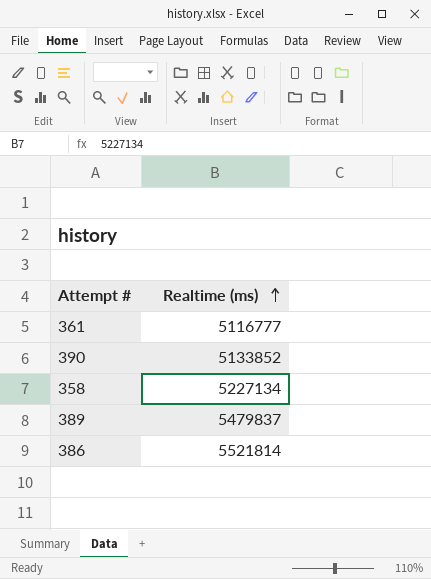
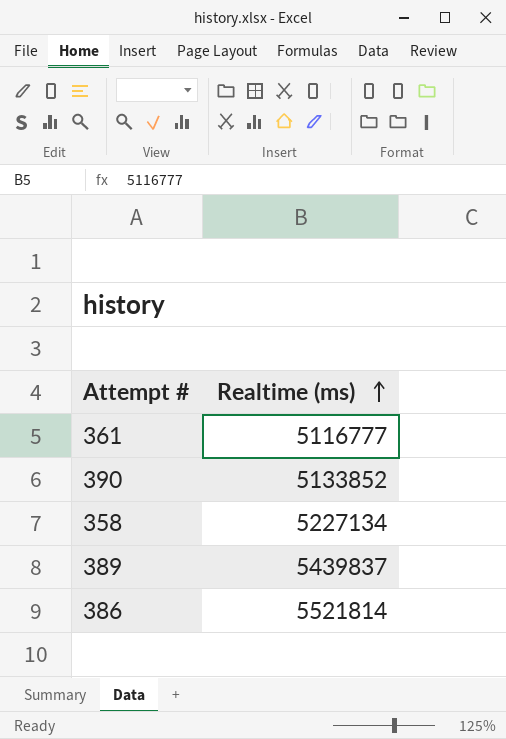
389 | Realtime (ms): 5479837 -> 5439837

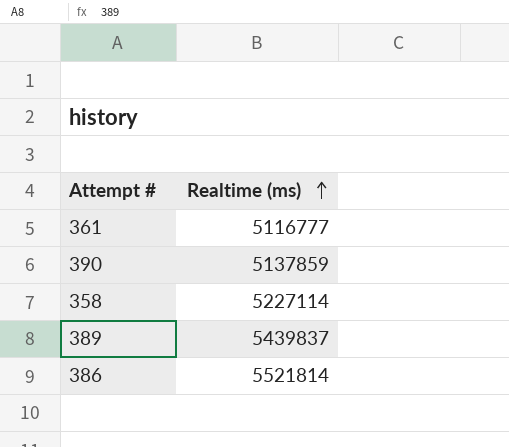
390 | Realtime (ms): 5133852 -> 5137859
358 | Realtime (ms): 5227134 -> 5227114

